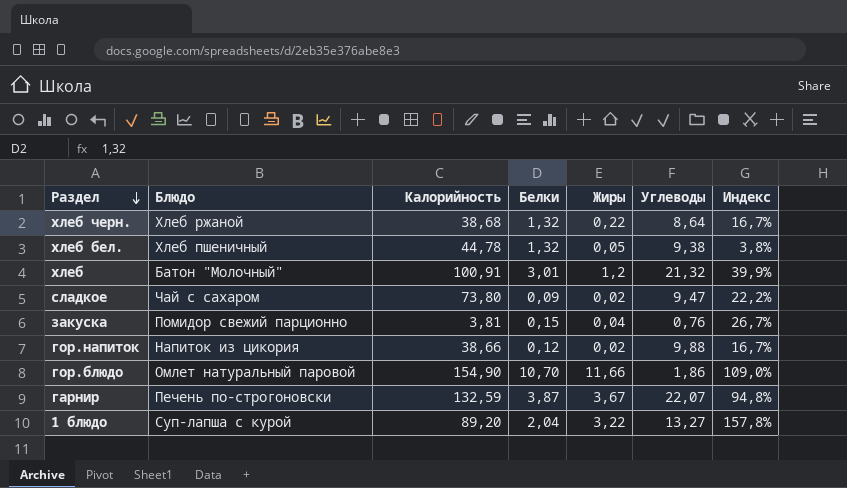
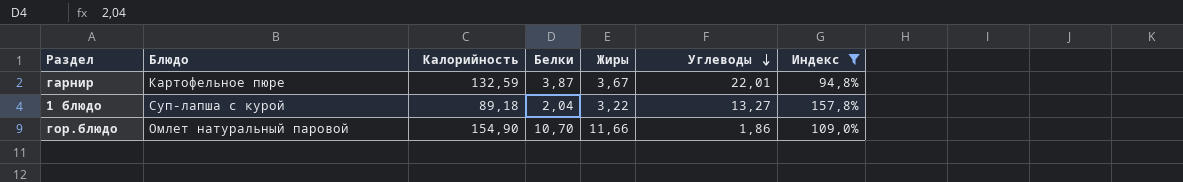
filter: none -> Индекс >= 94,8%
row order: Раздел descending -> Углеводы descending
гарнир | Блюдо: Печень по-строгоновски -> Картофельное пюре
гарнир | Углеводы: 22,07 -> 22,01
1 блюдо | Калорийность: 89,20 -> 89,18

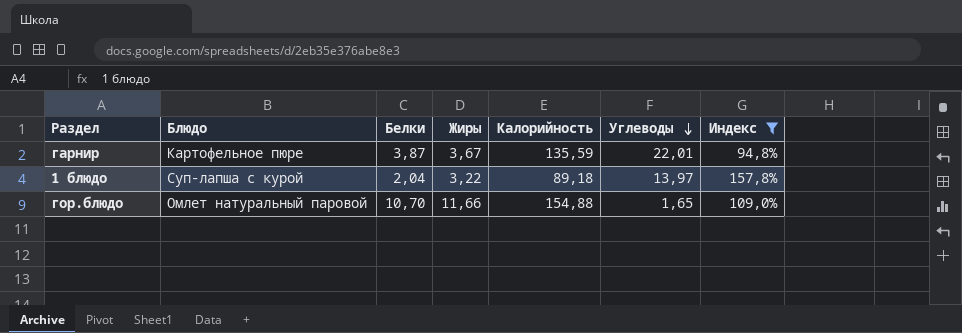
column Калорийность | position: 3 -> 5
гарнир | Калорийность: 132,59 -> 135,59
1 блюдо | Углеводы: 13,27 -> 13,97
гор.блюдо | Калорийность: 154,90 -> 154,88
гор.блюдо | Углеводы: 1,86 -> 1,65

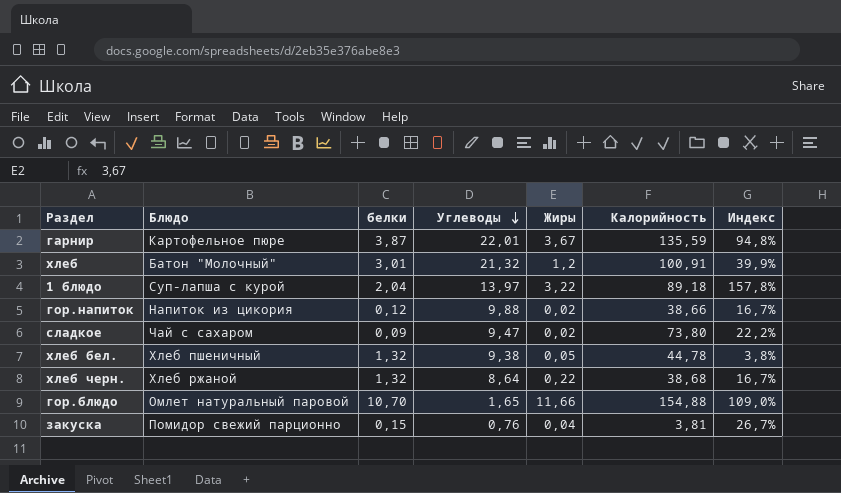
filter: Индекс >= 94,8% -> none
column name: Белки -> белки
column Углеводы | position: 6 -> 4

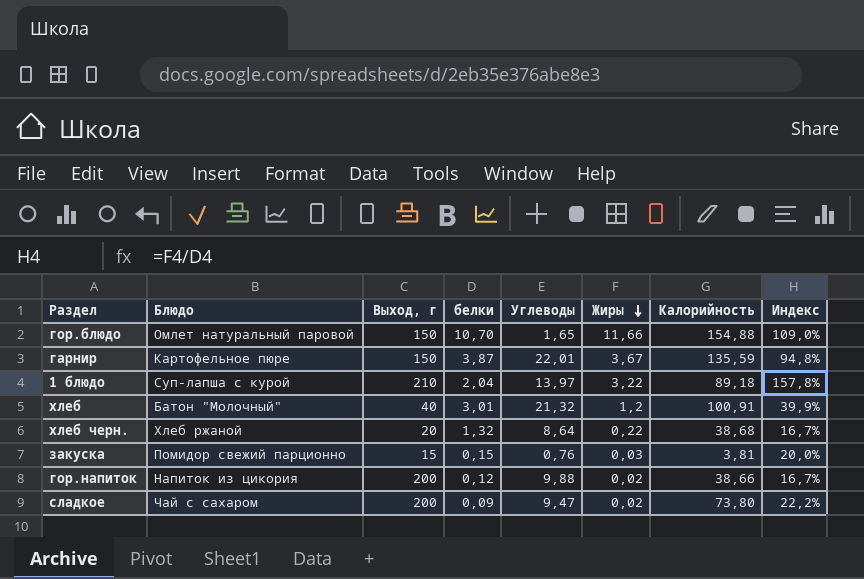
row order: Углеводы descending -> Жиры descending
column Выход, г | position: none -> 3
row хлеб бел.: Хлеб пшеничный | 1,32 | 9,38 | 0,05 | 44,78 | 3,8% -> none
закуска | Жиры: 0,04 -> 0,03
закуска | Индекс: 26,7% -> 20,0%

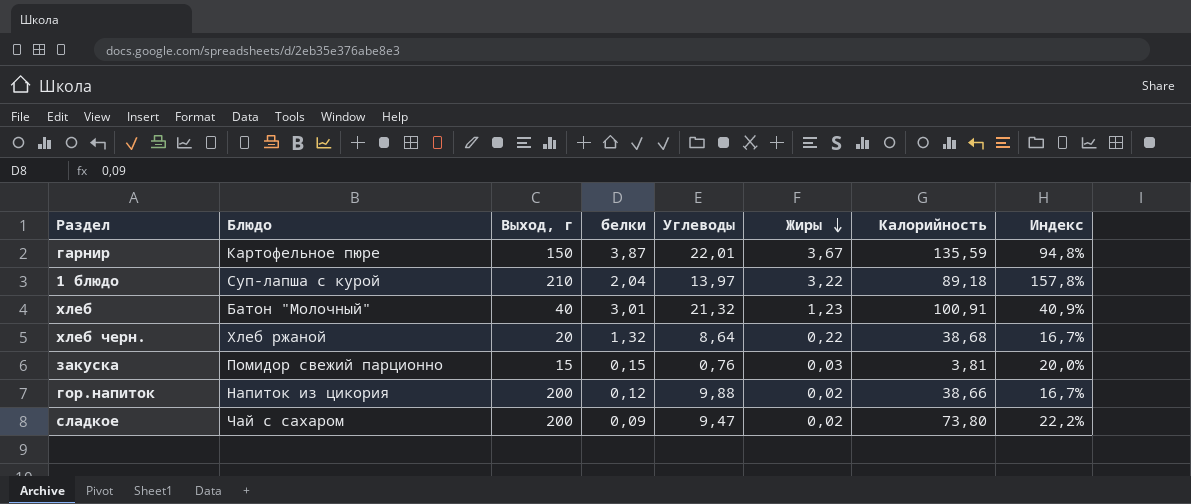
row гор.блюдо: Омлет натуральный паровой | 150 | 10,70 | 1,65 | 11,66 | 154,88 | 109,0% -> none
хлеб | Жиры: 1,2 -> 1,23
хлеб | Индекс: 39,9% -> 40,9%

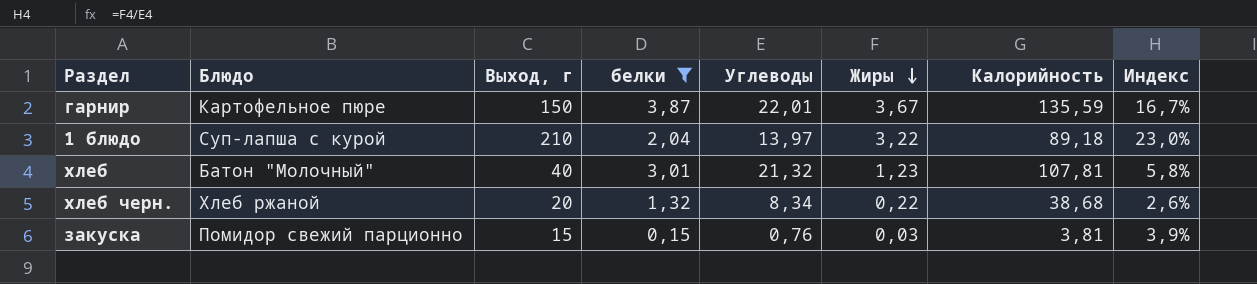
filter: none -> белки >= 0,15
column Индекс | formula: [Жиры] / [белки] -> [Жиры] / [Углеводы]
хлеб | Калорийность: 100,91 -> 107,81
хлеб черн. | Углеводы: 8,64 -> 8,34

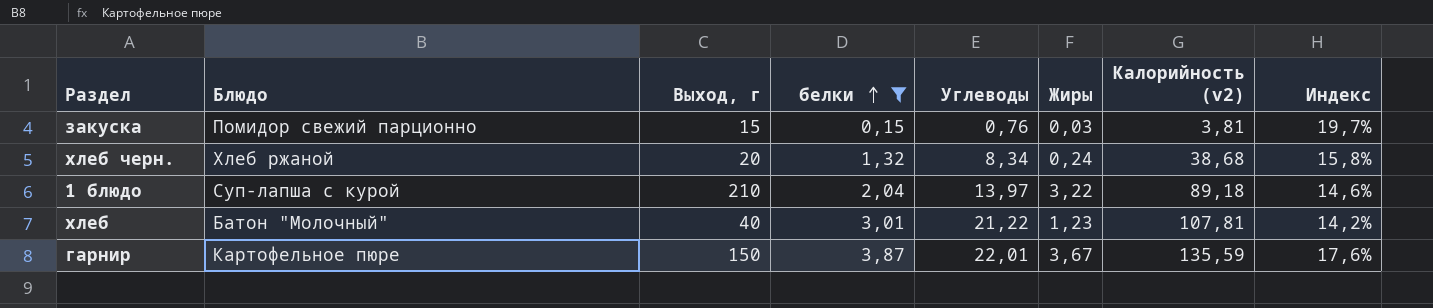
row order: Жиры descending -> белки ascending
column name: Калорийность -> Калорийность (v2)
column Индекс | formula: [Жиры] / [Углеводы] -> [белки] / [Углеводы]
хлеб черн. | Жиры: 0,22 -> 0,24
хлеб | Углеводы: 21,32 -> 21,22

